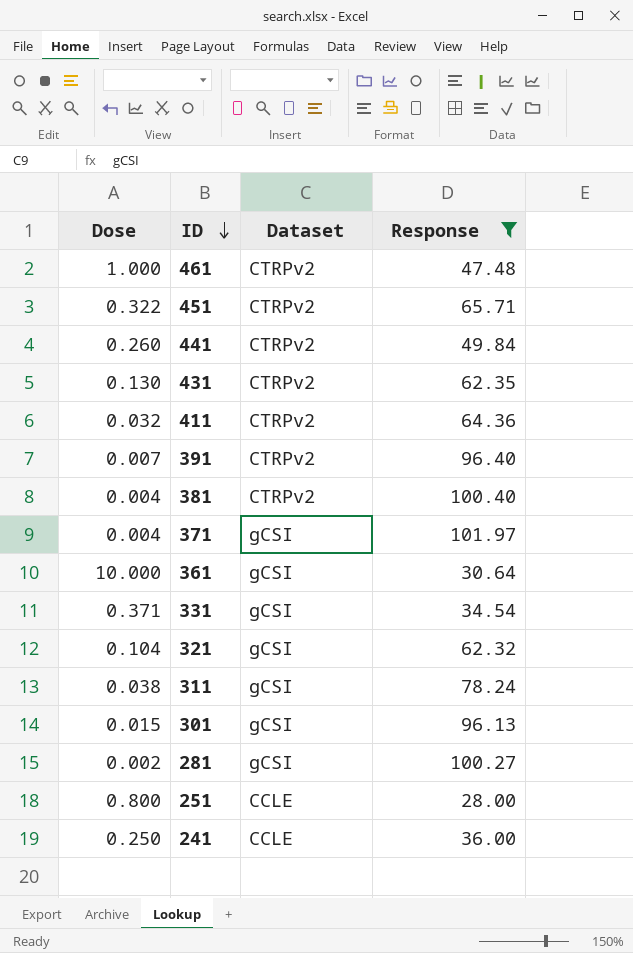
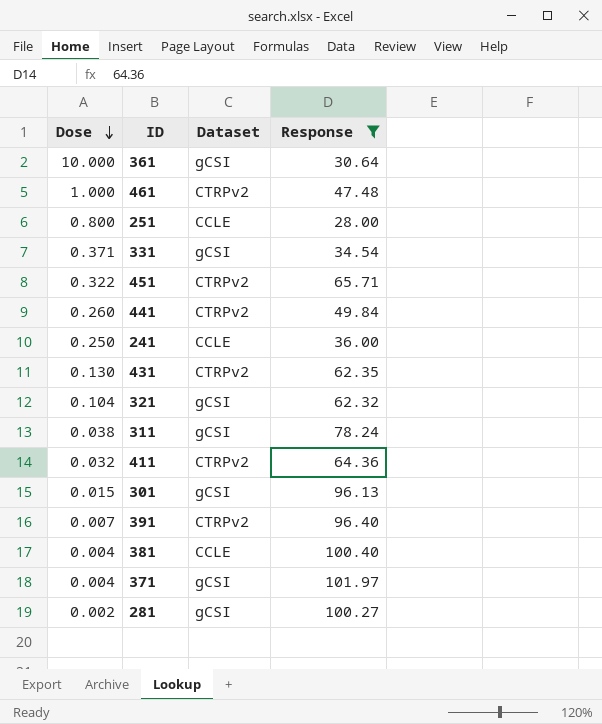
row order: ID descending -> Dose descending
381 | Dataset: CTRPv2 -> CCLE

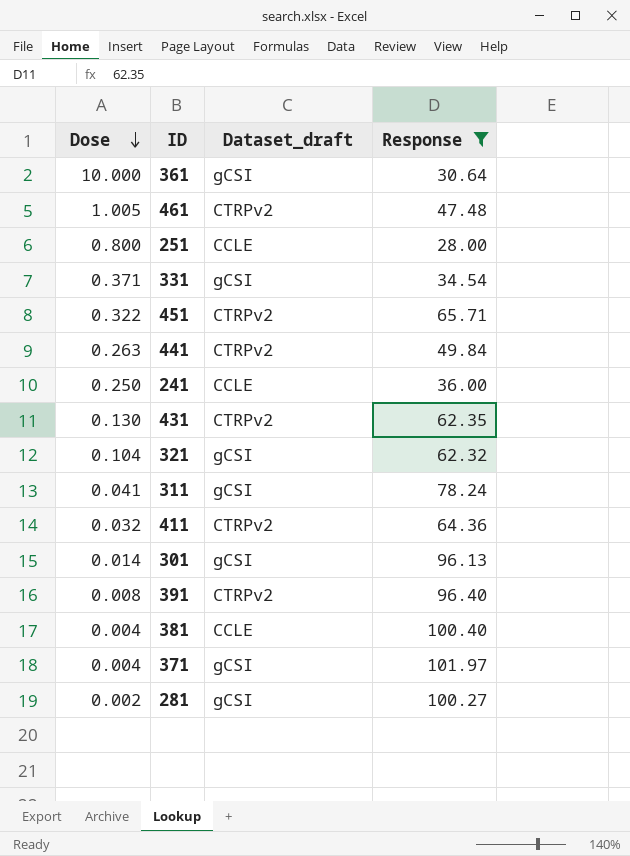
column name: Dataset -> Dataset_draft
461 | Dose: 1.000 -> 1.005
441 | Dose: 0.260 -> 0.263
311 | Dose: 0.038 -> 0.041
301 | Dose: 0.015 -> 0.014
391 | Dose: 0.007 -> 0.008

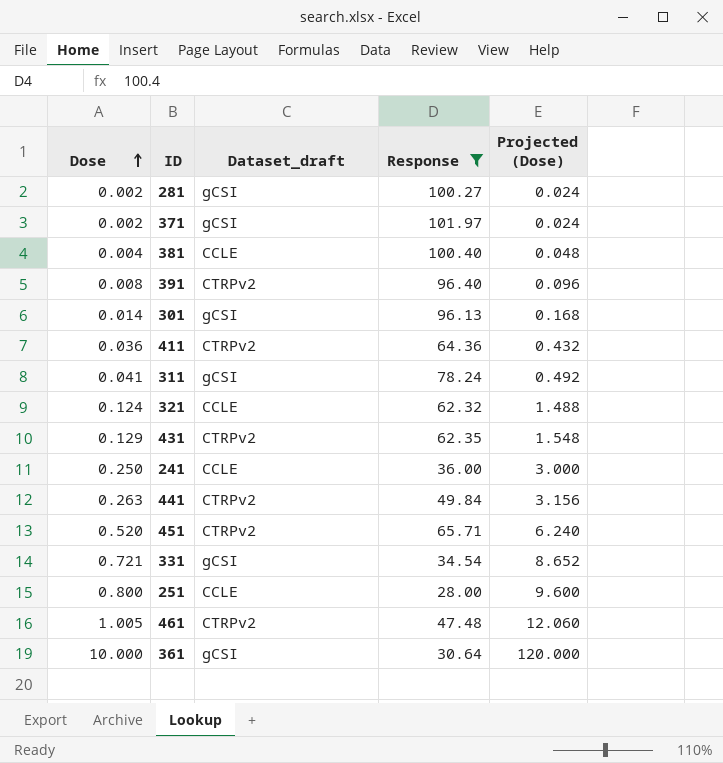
row order: Dose descending -> Dose ascending
column Projected (Dose) | formula: none -> [Dose] * 12
371 | Dose: 0.004 -> 0.002
411 | Dose: 0.032 -> 0.036
321 | Dose: 0.104 -> 0.124
321 | Dataset_draft: gCSI -> CCLE
431 | Dose: 0.130 -> 0.129
451 | Dose: 0.322 -> 0.520
331 | Dose: 0.371 -> 0.721

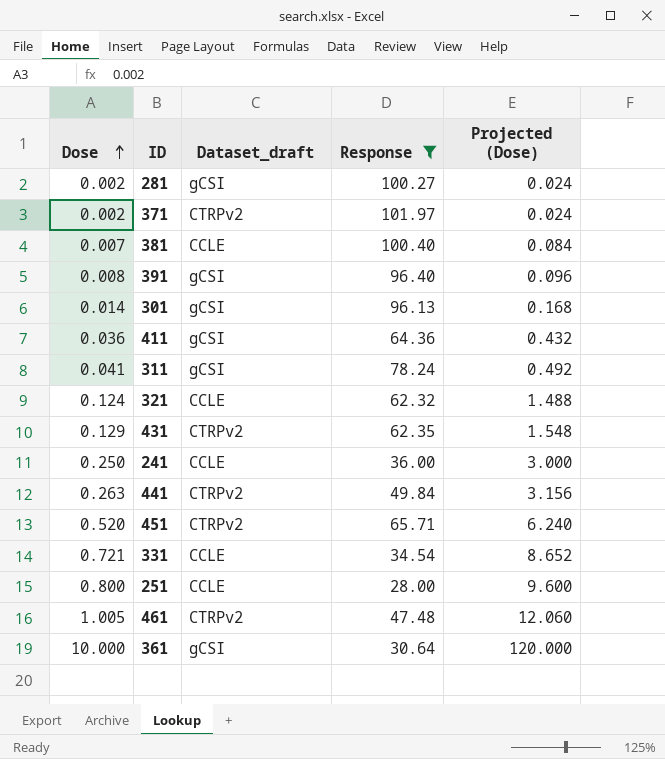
371 | Dataset_draft: gCSI -> CTRPv2
381 | Dose: 0.004 -> 0.007
381 | Projected (Dose): 0.048 -> 0.084
391 | Dataset_draft: CTRPv2 -> gCSI
411 | Dataset_draft: CTRPv2 -> gCSI
331 | Dataset_draft: gCSI -> CCLE

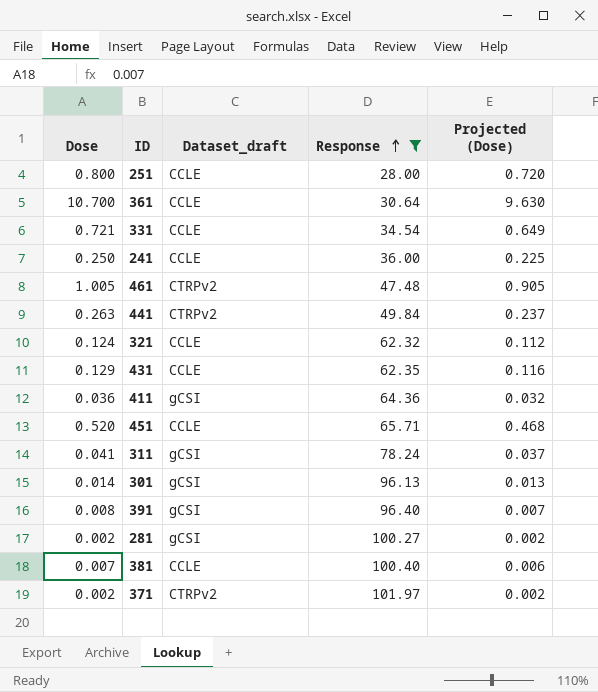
row order: Dose ascending -> Response ascending
column Projected (Dose) | formula: [Dose] * 12 -> [Dose] * 0.9
361 | Dose: 10.000 -> 10.700
361 | Dataset_draft: gCSI -> CCLE
431 | Dataset_draft: CTRPv2 -> CCLE
451 | Dataset_draft: CTRPv2 -> CCLE

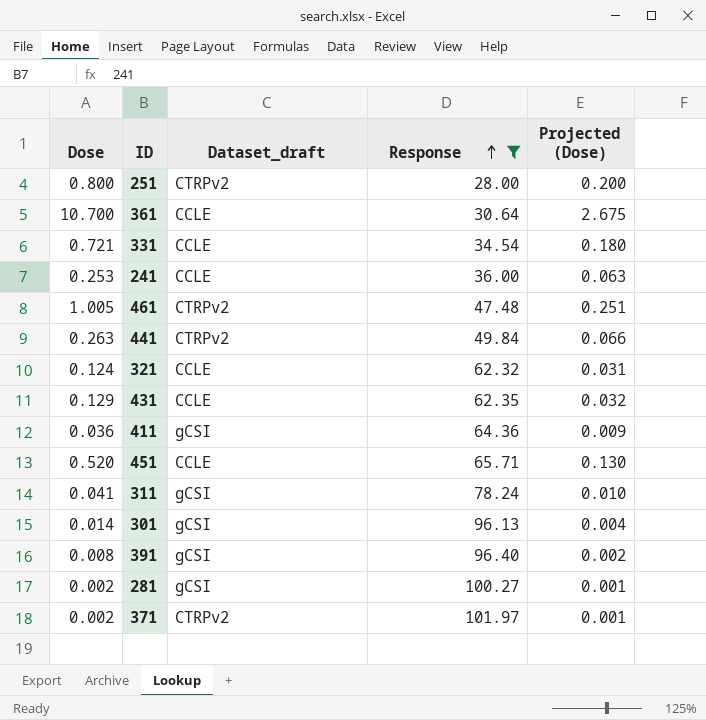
column Projected (Dose) | formula: [Dose] * 0.9 -> [Dose] * 0.25
row 381: 0.007 | CCLE | 100.40 | 0.006 -> none
251 | Dataset_draft: CCLE -> CTRPv2
241 | Dose: 0.250 -> 0.253

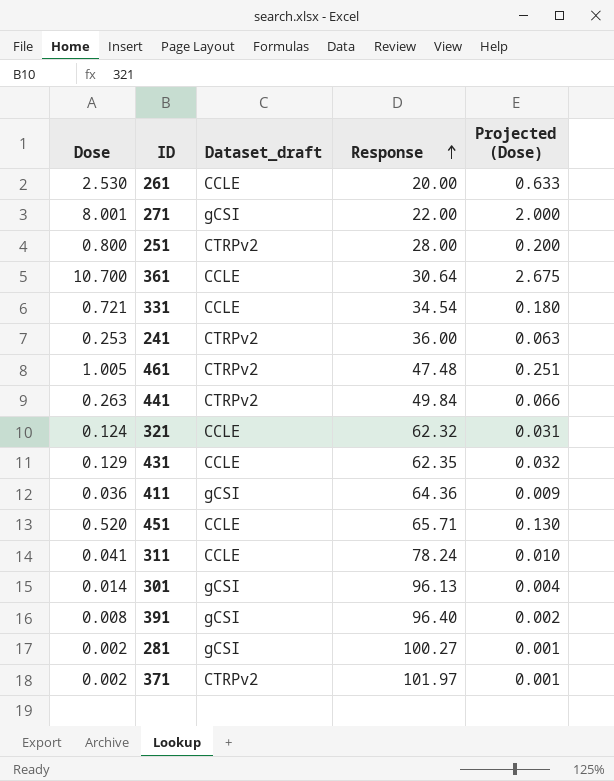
filter: Response >= 28.00 -> none
241 | Dataset_draft: CCLE -> CTRPv2
311 | Dataset_draft: gCSI -> CCLE

